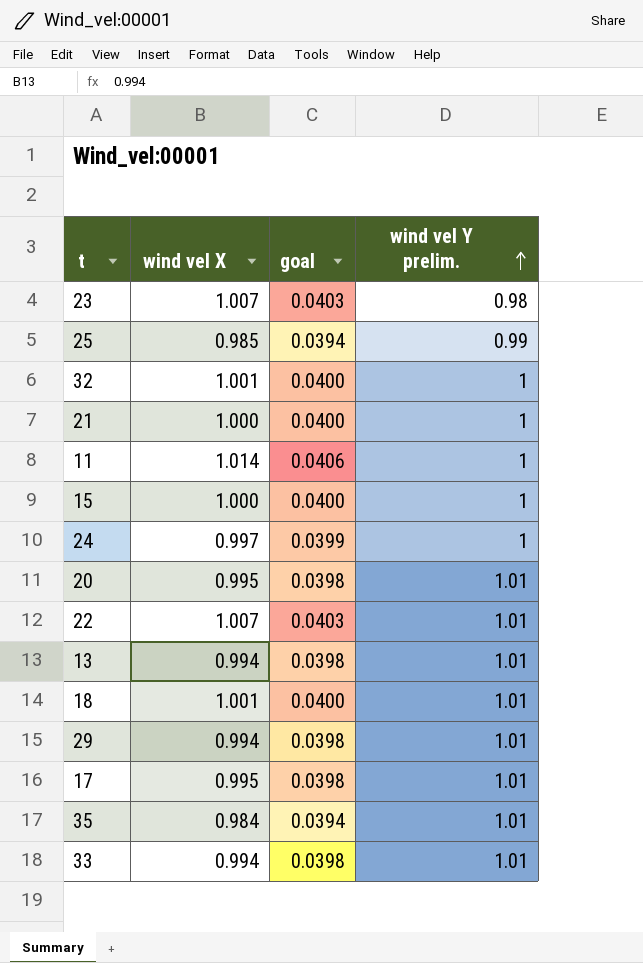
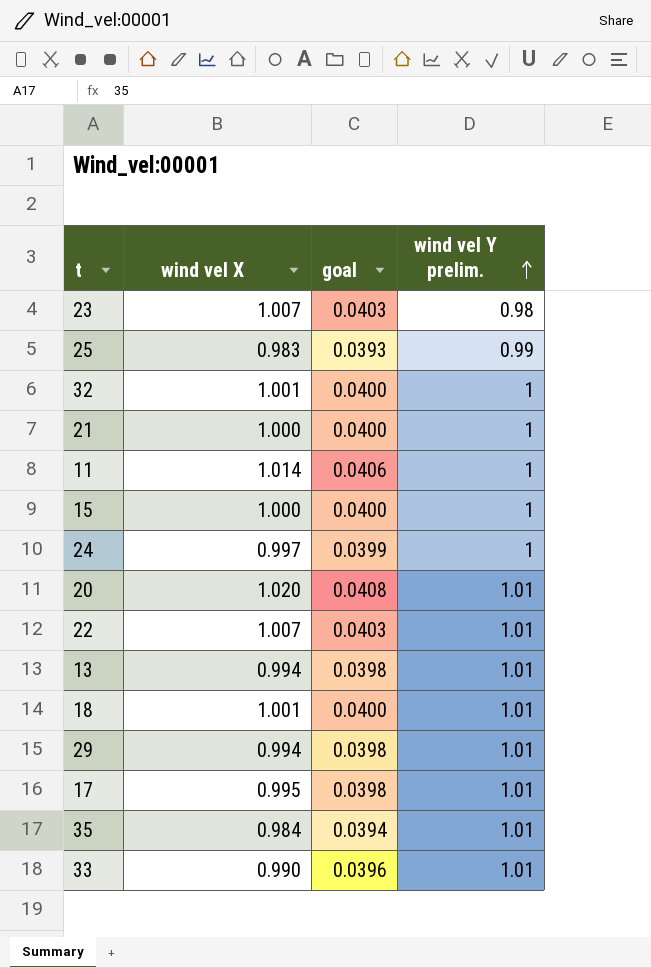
25 | wind vel X: 0.985 -> 0.983
25 | goal: 0.0394 -> 0.0393
20 | wind vel X: 0.995 -> 1.020
20 | goal: 0.0398 -> 0.0408
33 | wind vel X: 0.994 -> 0.990
33 | goal: 0.0398 -> 0.0396

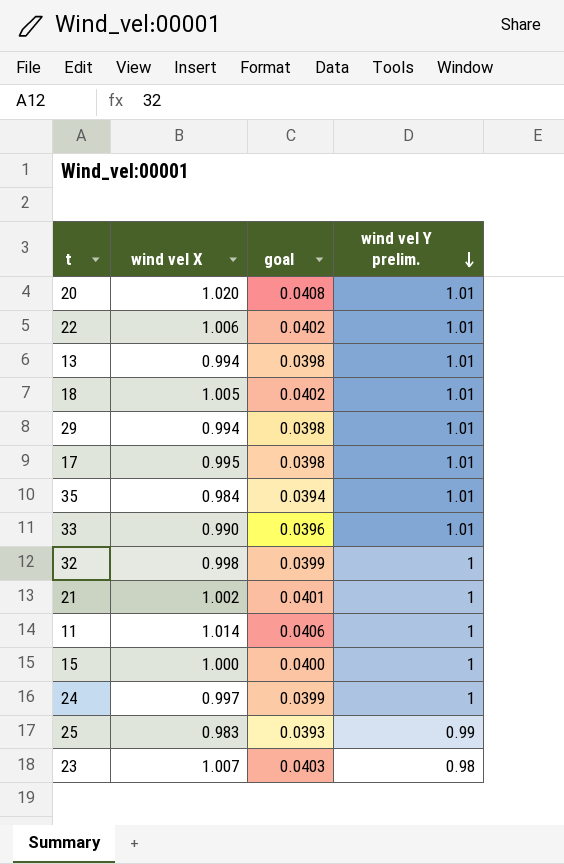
row order: wind vel Y prelim. ascending -> wind vel Y prelim. descending
22 | wind vel X: 1.007 -> 1.006
22 | goal: 0.0403 -> 0.0402
18 | wind vel X: 1.001 -> 1.005
18 | goal: 0.0400 -> 0.0402
32 | wind vel X: 1.001 -> 0.998
32 | goal: 0.0400 -> 0.0399
21 | wind vel X: 1.000 -> 1.002
21 | goal: 0.0400 -> 0.0401

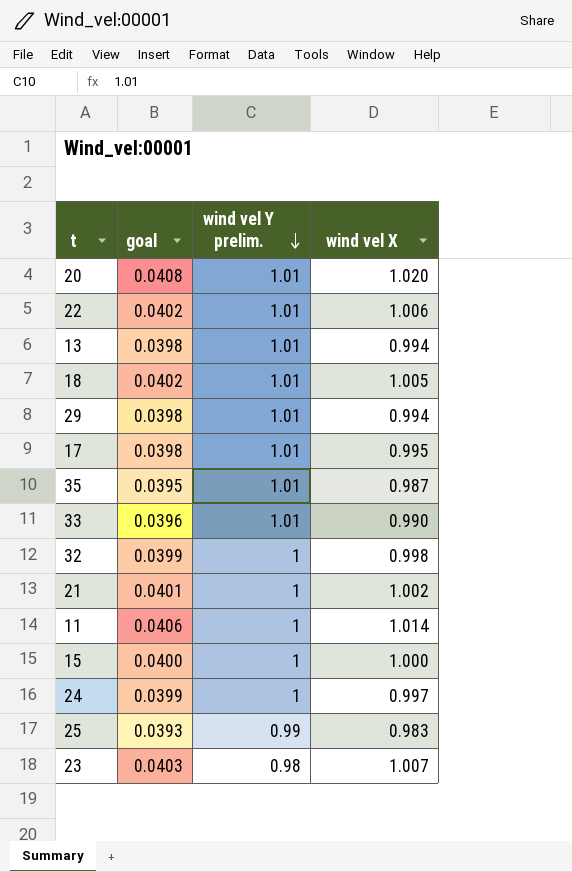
column wind vel X | position: 2 -> 4
35 | goal: 0.0394 -> 0.0395
35 | wind vel X: 0.984 -> 0.987

